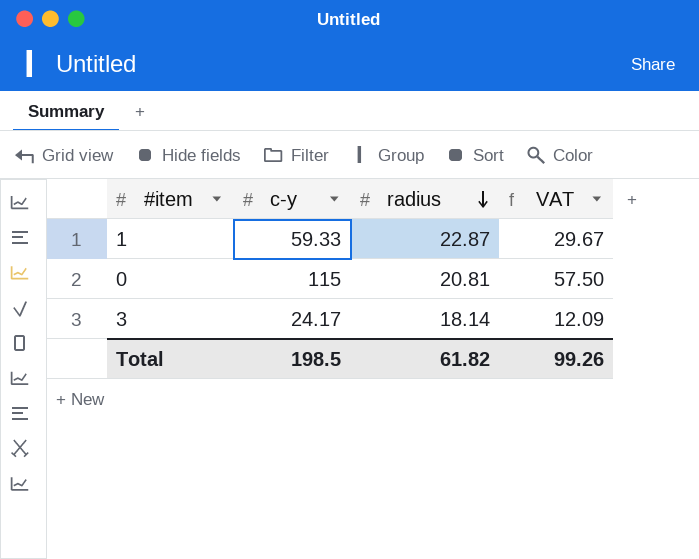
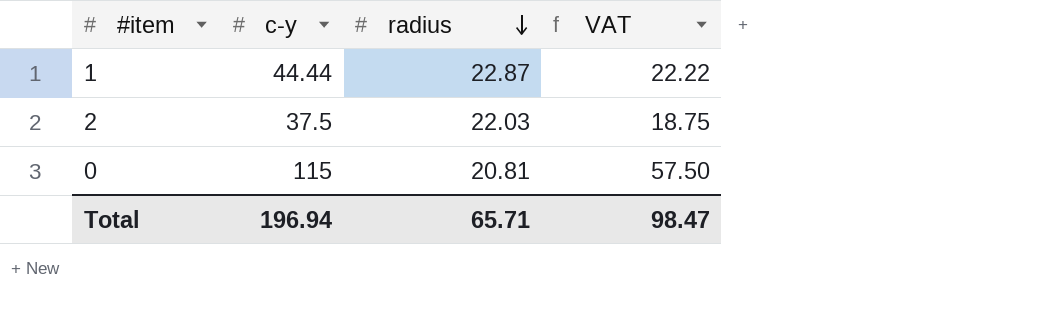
row 3: 24.17 | 18.14 | 12.09 -> none
1 | c-y: 59.33 -> 44.44
1 | VAT: 29.67 -> 22.22
row 2: none -> 37.5 | 22.03 | 18.75
Total | c-y: 198.5 -> 196.94
Total | radius: 61.82 -> 65.71
Total | VAT: 99.26 -> 98.47

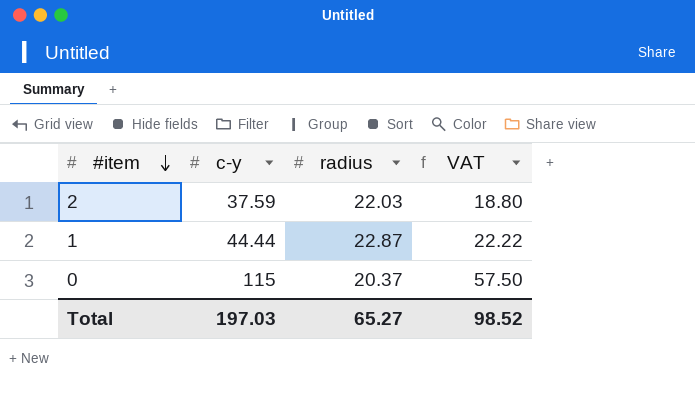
row order: radius descending -> #item descending
2 | c-y: 37.5 -> 37.59
2 | VAT: 18.75 -> 18.80
0 | radius: 20.81 -> 20.37
Total | c-y: 196.94 -> 197.03
Total | radius: 65.71 -> 65.27
Total | VAT: 98.47 -> 98.52

